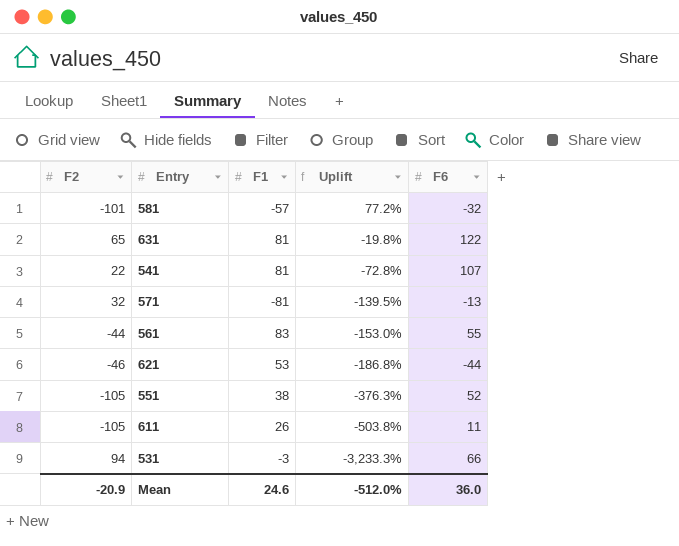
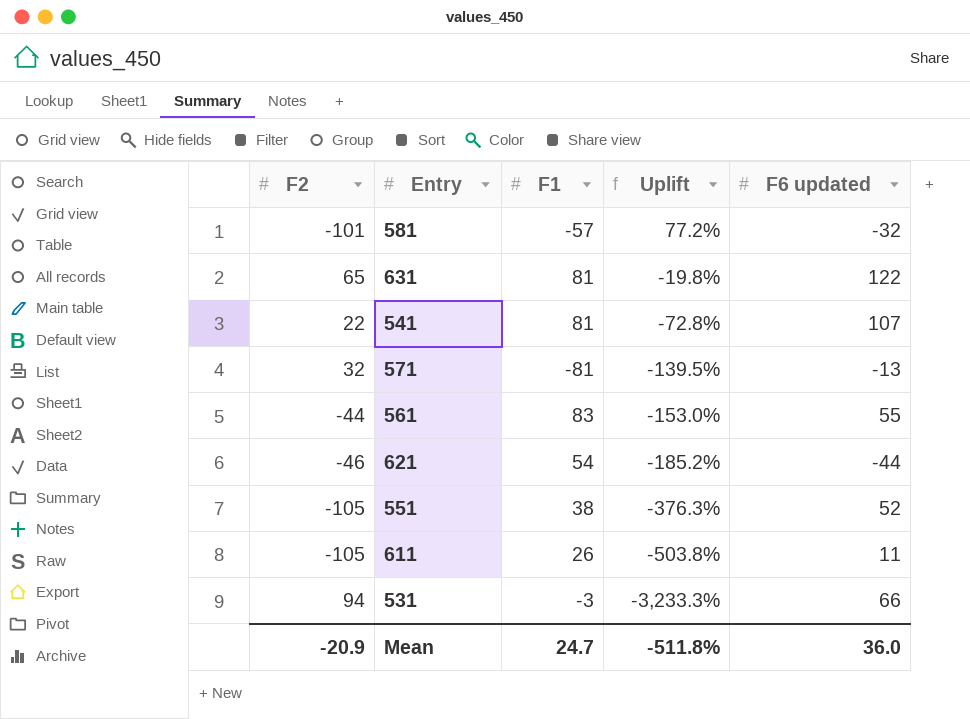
column name: F6 -> F6 updated
621 | F1: 53 -> 54
621 | Uplift: -186.8% -> -185.2%
Mean | F1: 24.6 -> 24.7
Mean | Uplift: -512.0% -> -511.8%

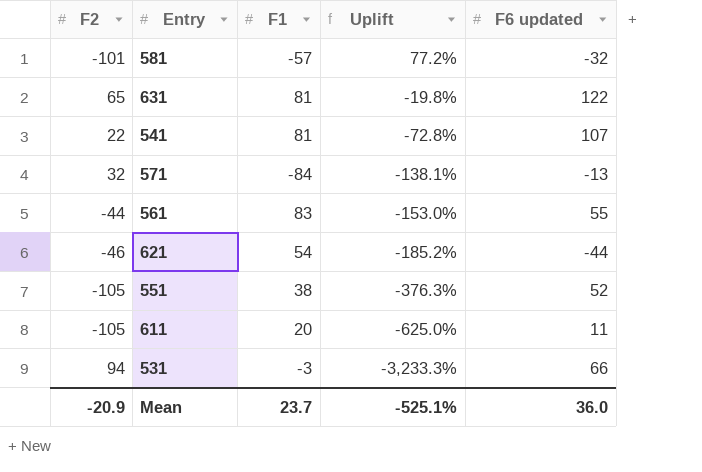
571 | F1: -81 -> -84
571 | Uplift: -139.5% -> -138.1%
611 | F1: 26 -> 20
611 | Uplift: -503.8% -> -625.0%
Mean | F1: 24.7 -> 23.7
Mean | Uplift: -511.8% -> -525.1%

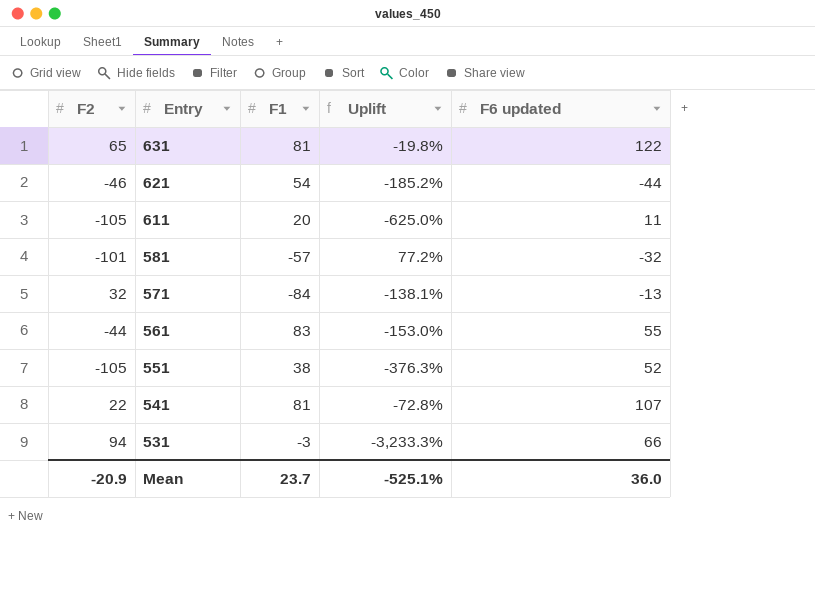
row order: Uplift descending -> Entry descending

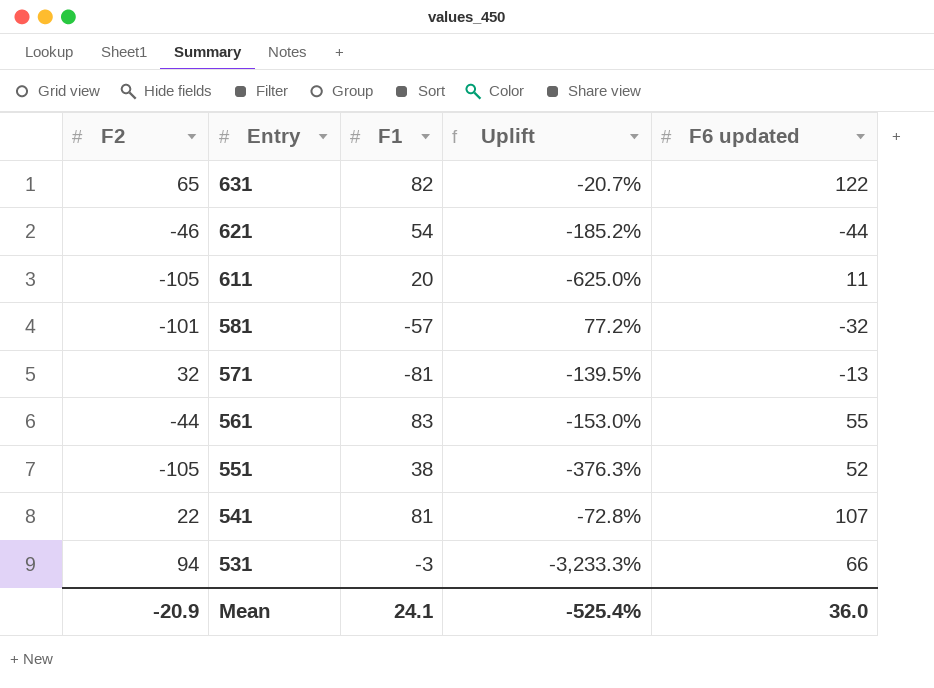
631 | F1: 81 -> 82
631 | Uplift: -19.8% -> -20.7%
571 | F1: -84 -> -81
571 | Uplift: -138.1% -> -139.5%
Mean | F1: 23.7 -> 24.1
Mean | Uplift: -525.1% -> -525.4%

